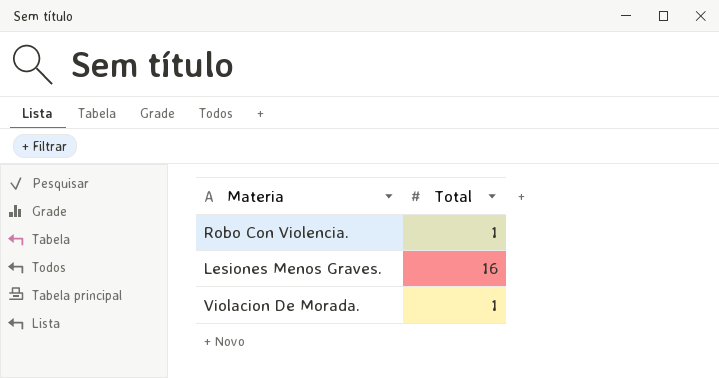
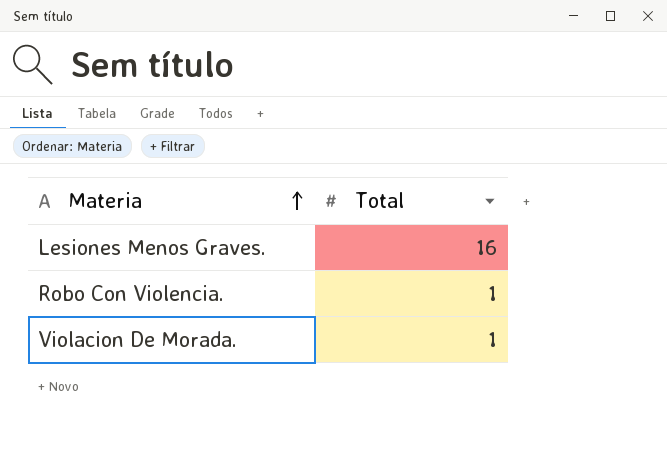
row order: none -> Materia ascending

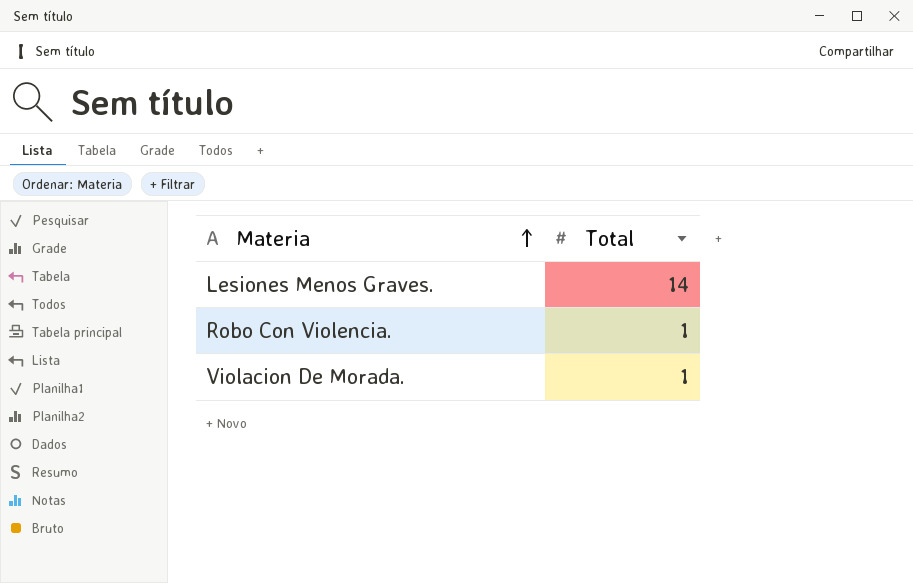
Lesiones Menos Graves. | Total: 16 -> 14

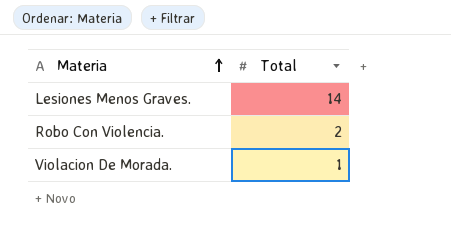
Robo Con Violencia. | Total: 1 -> 2

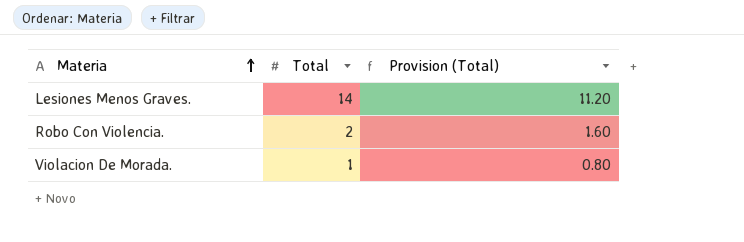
column Provision (Total) | formula: none -> [Total] * 0.8

